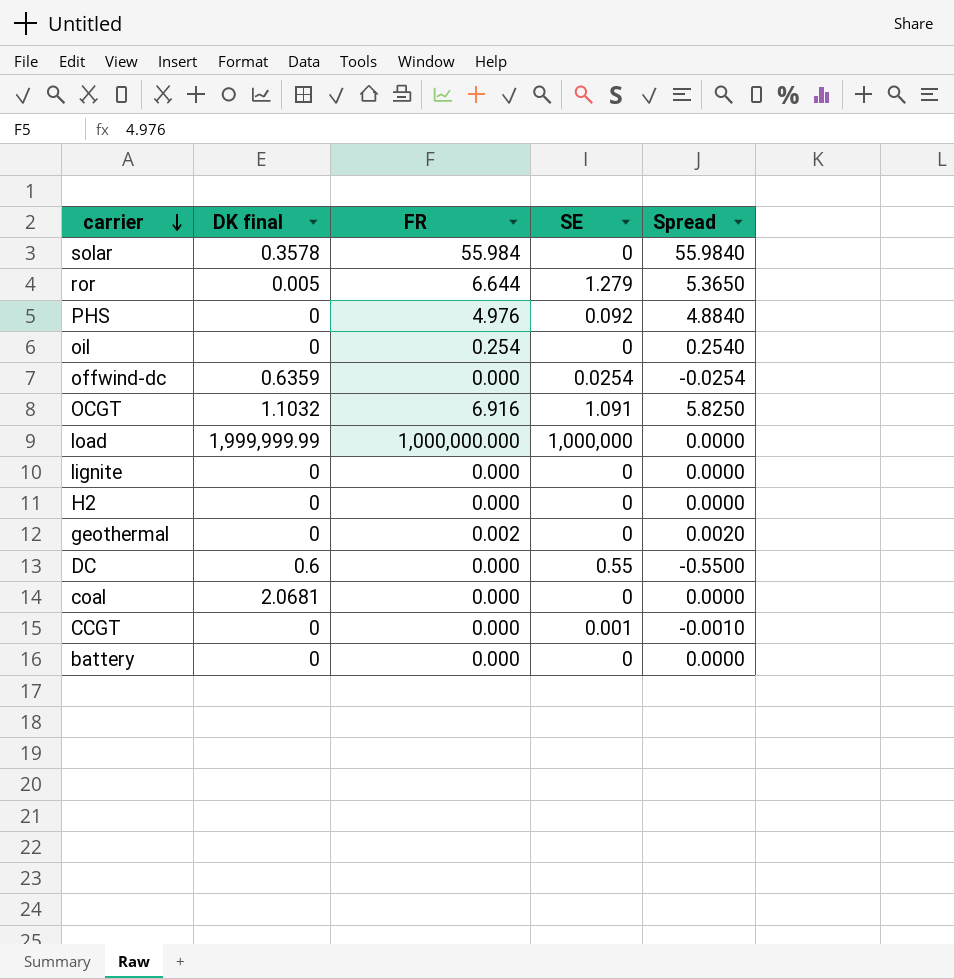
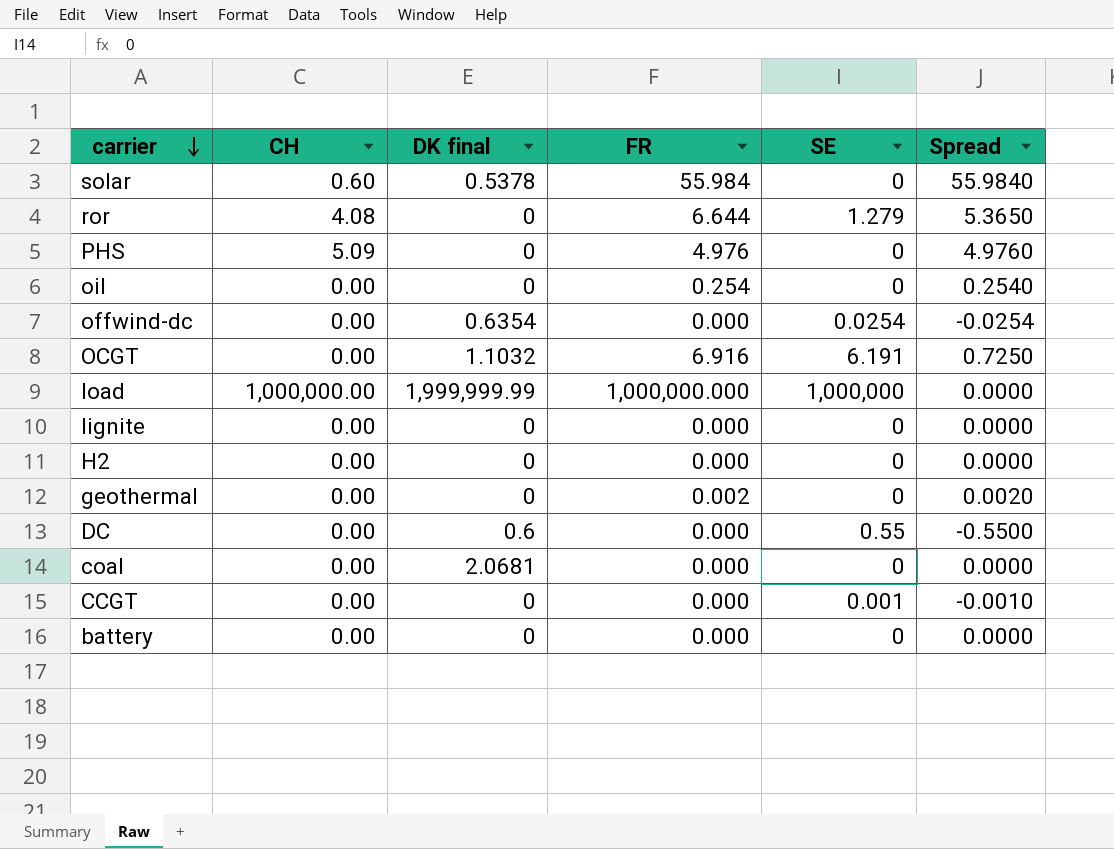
column CH | position: none -> 2
solar | DK final: 0.3578 -> 0.5378
ror | DK final: 0.005 -> 0
PHS | SE: 0.092 -> 0
PHS | Spread: 4.8840 -> 4.9760
offwind-dc | DK final: 0.6359 -> 0.6354
OCGT | SE: 1.091 -> 6.191
OCGT | Spread: 5.8250 -> 0.7250

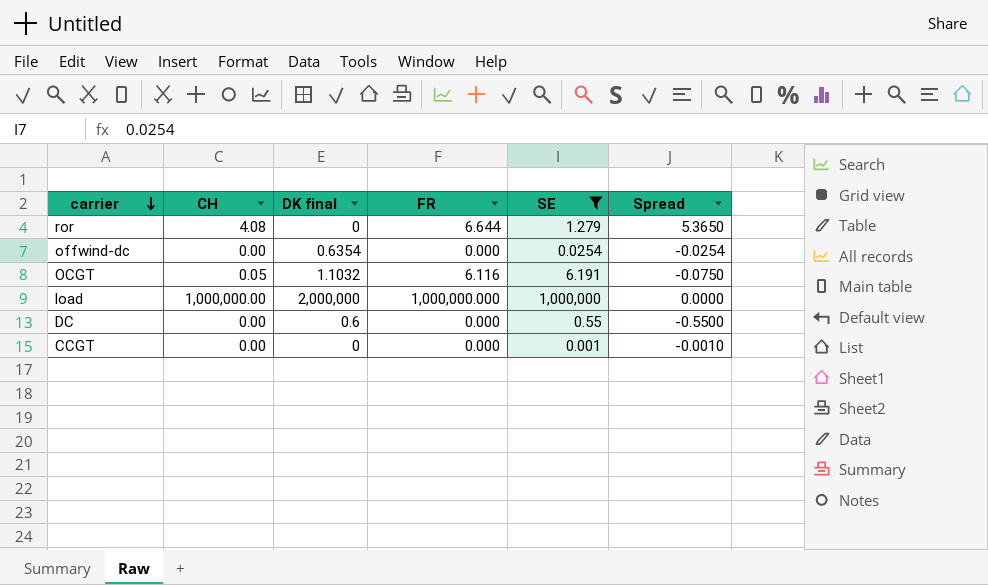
filter: none -> SE != 0
OCGT | CH: 0.00 -> 0.05
OCGT | FR: 6.916 -> 6.116
OCGT | Spread: 0.7250 -> -0.0750
load | DK final: 1,999,999.99 -> 2,000,000

